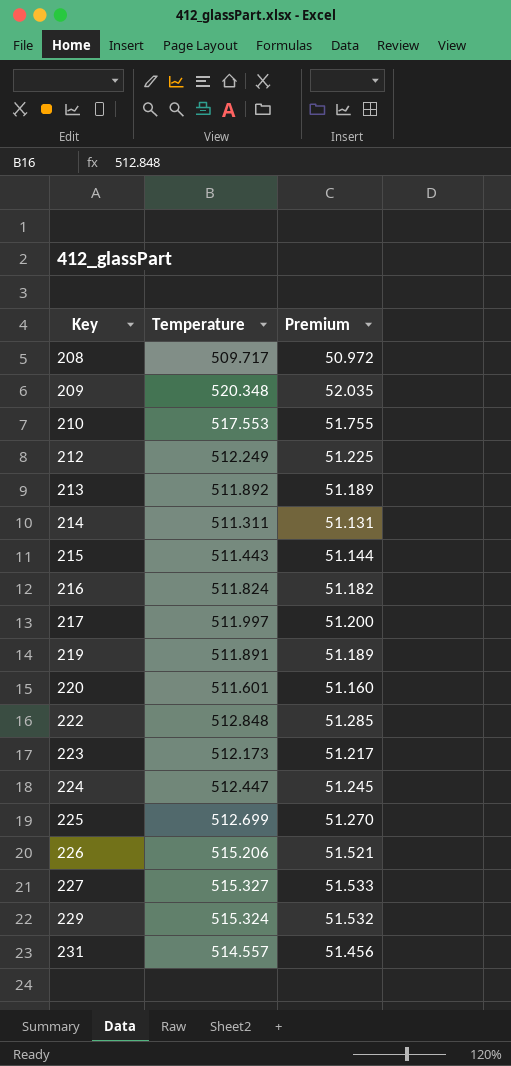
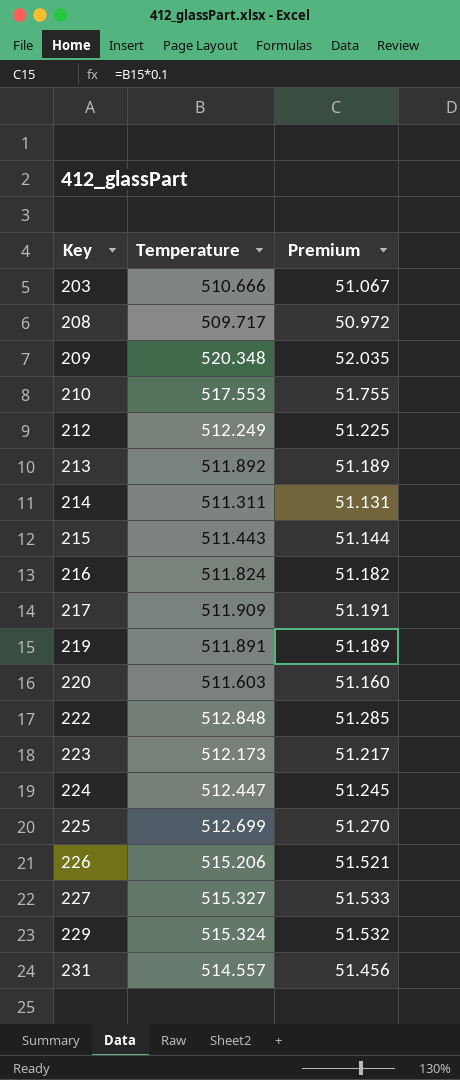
row 203: none -> 510.666 | 51.067
217 | Temperature: 511.997 -> 511.909
217 | Premium: 51.200 -> 51.191
220 | Temperature: 511.601 -> 511.603

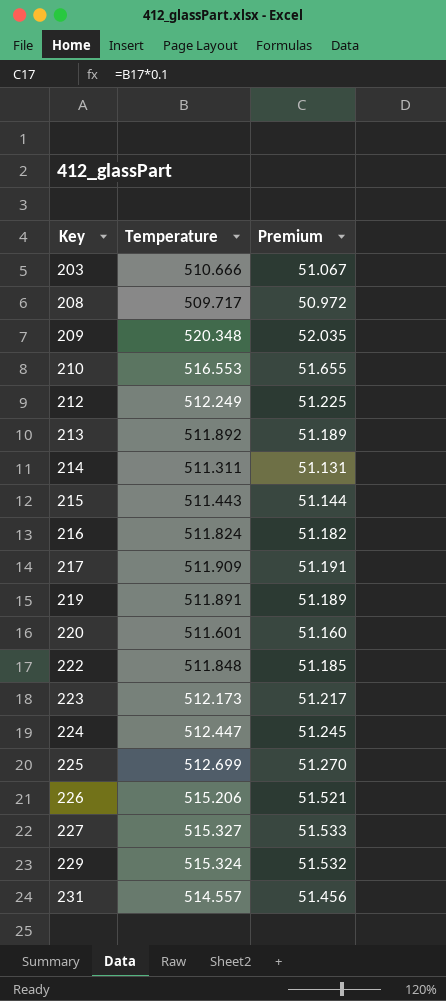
210 | Temperature: 517.553 -> 516.553
210 | Premium: 51.755 -> 51.655
220 | Temperature: 511.603 -> 511.601
222 | Temperature: 512.848 -> 511.848
222 | Premium: 51.285 -> 51.185

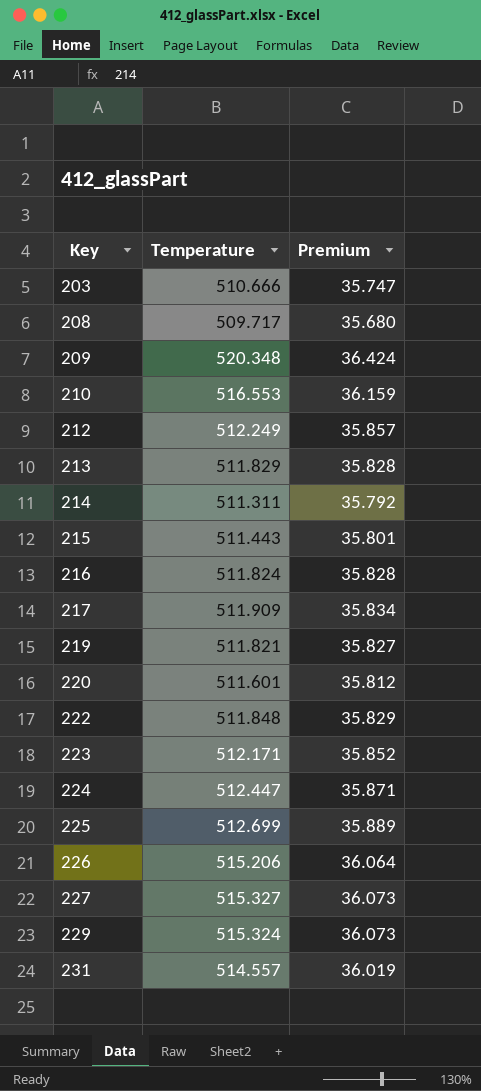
column Premium | formula: [Temperature] * 0.1 -> [Temperature] * 0.07
213 | Temperature: 511.892 -> 511.829
219 | Temperature: 511.891 -> 511.821
223 | Temperature: 512.173 -> 512.171

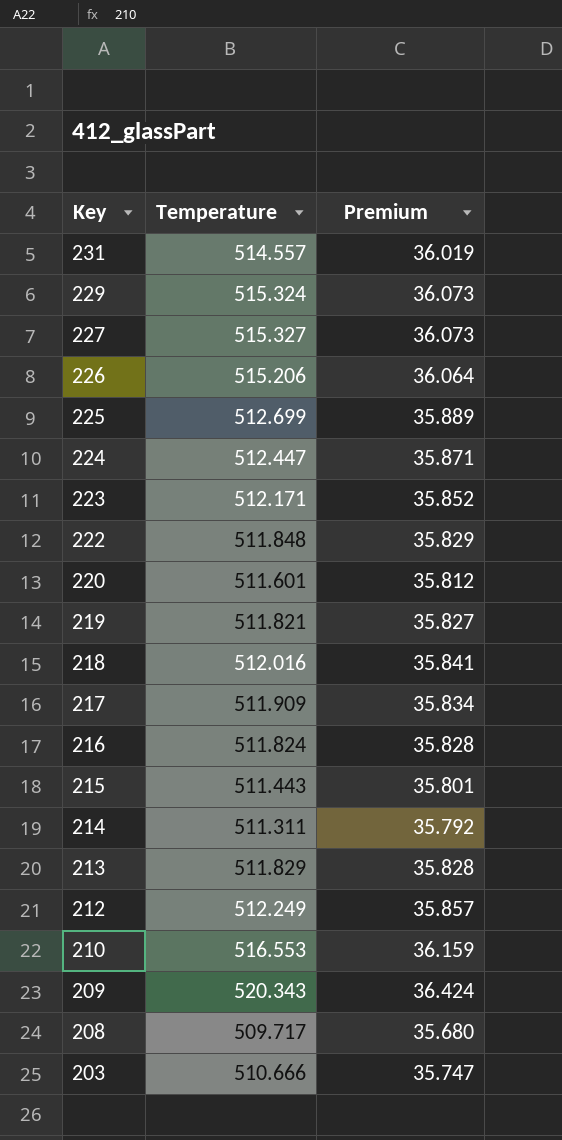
row order: Key ascending -> Key descending
row 218: none -> 512.016 | 35.841
209 | Temperature: 520.348 -> 520.343

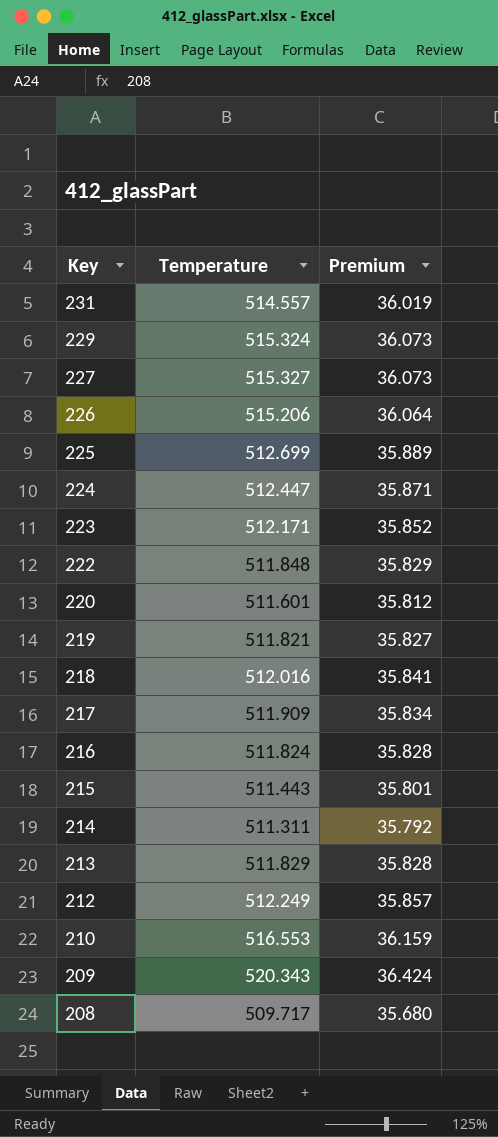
row 203: 510.666 | 35.747 -> none

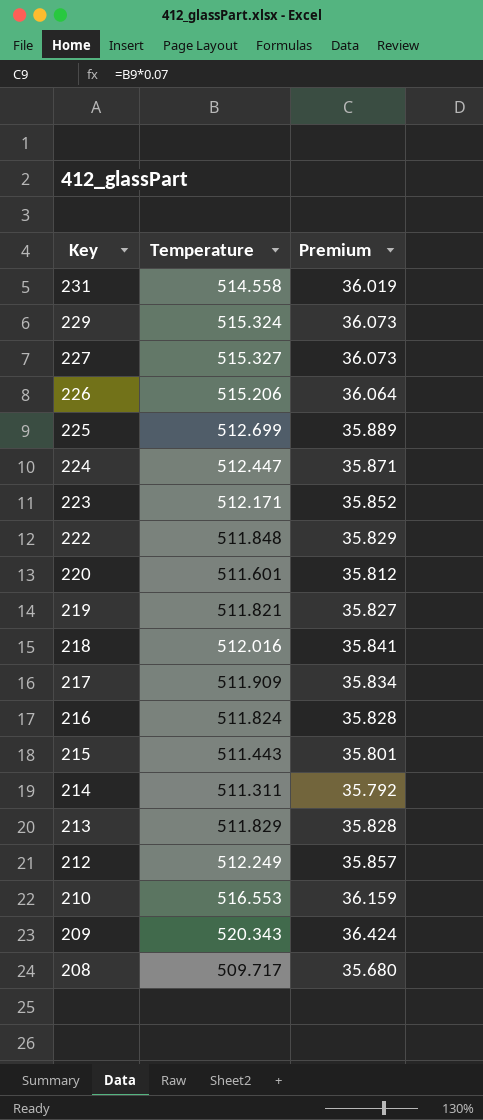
231 | Temperature: 514.557 -> 514.558

